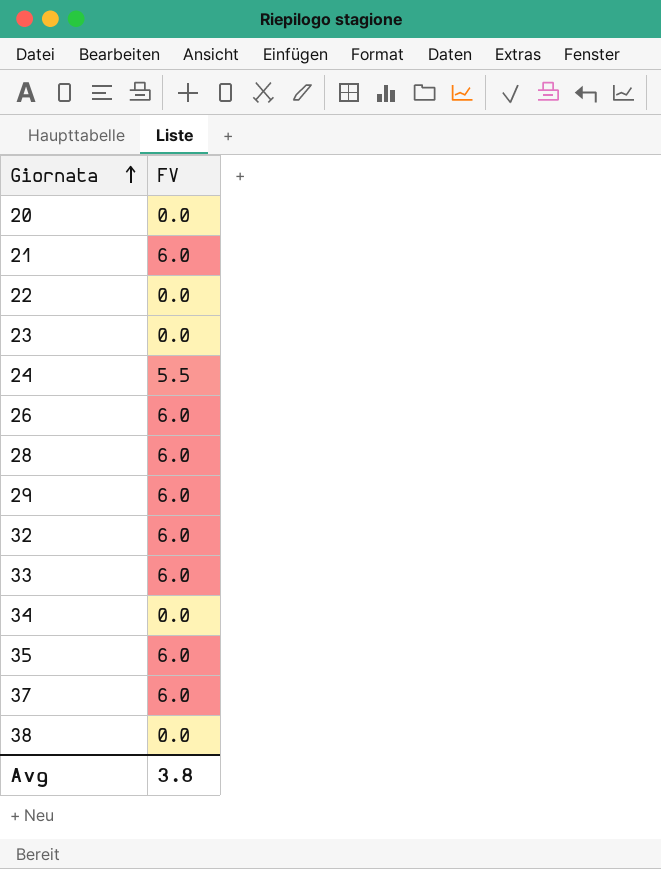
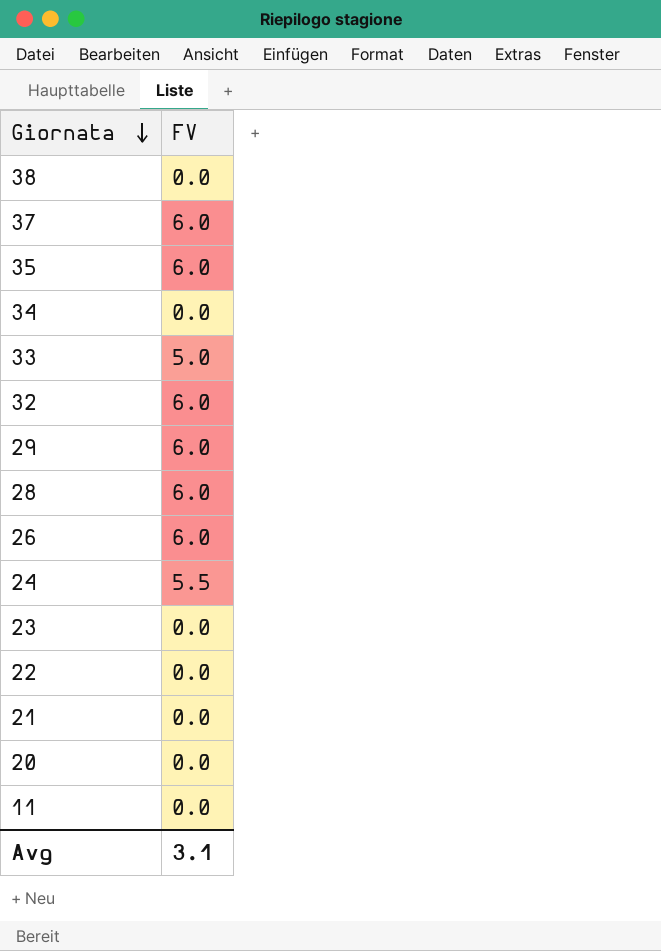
row order: Giornata ascending -> Giornata descending
33 | FV: 6.0 -> 5.0
21 | FV: 6.0 -> 0.0
row 11: none -> 0.0
Avg | FV: 3.8 -> 3.1

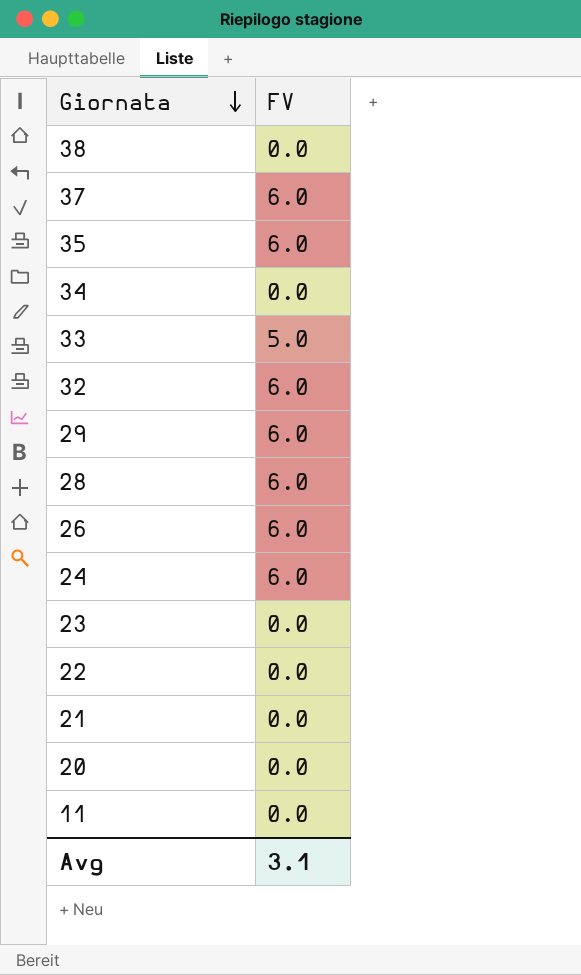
24 | FV: 5.5 -> 6.0

